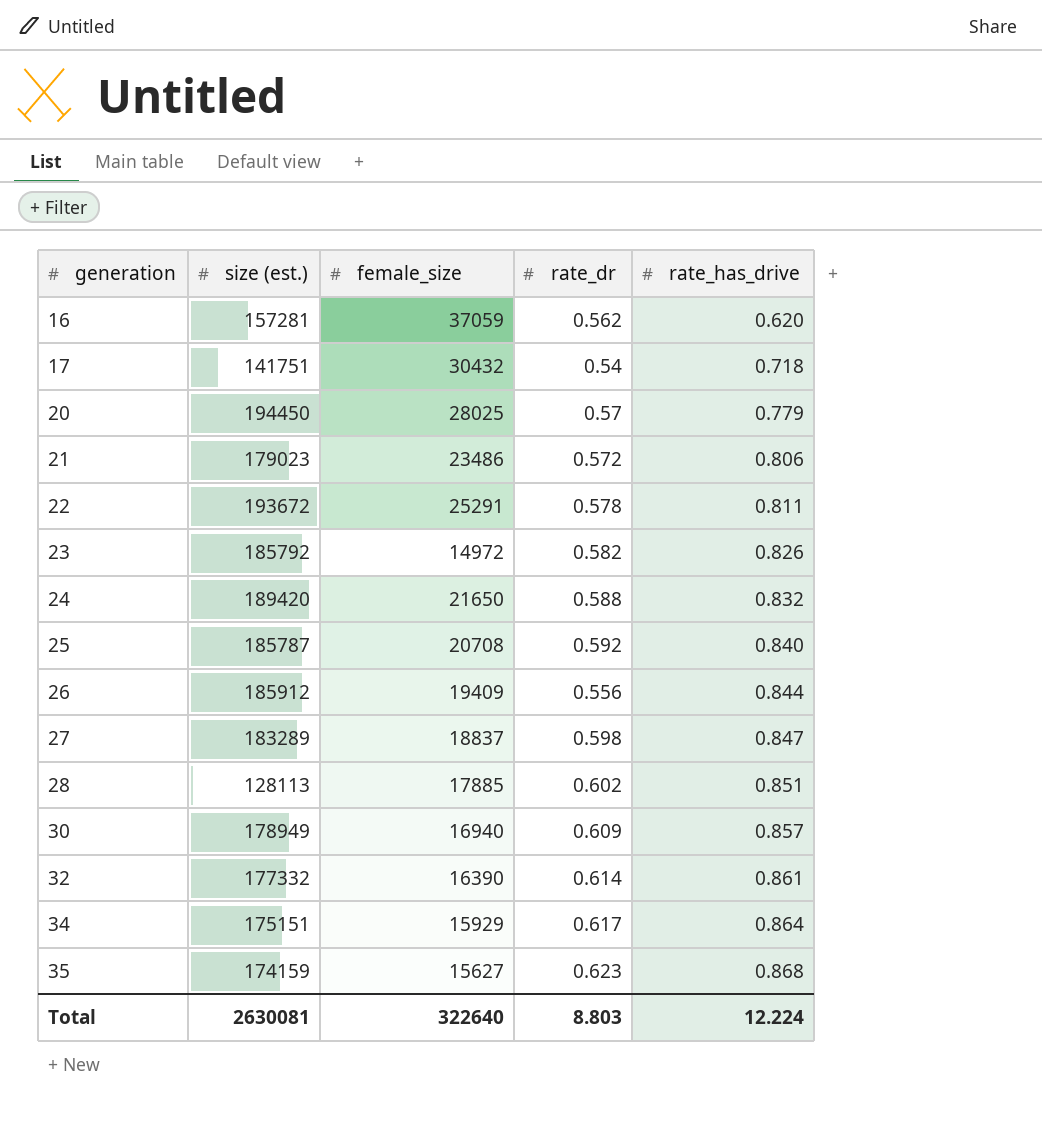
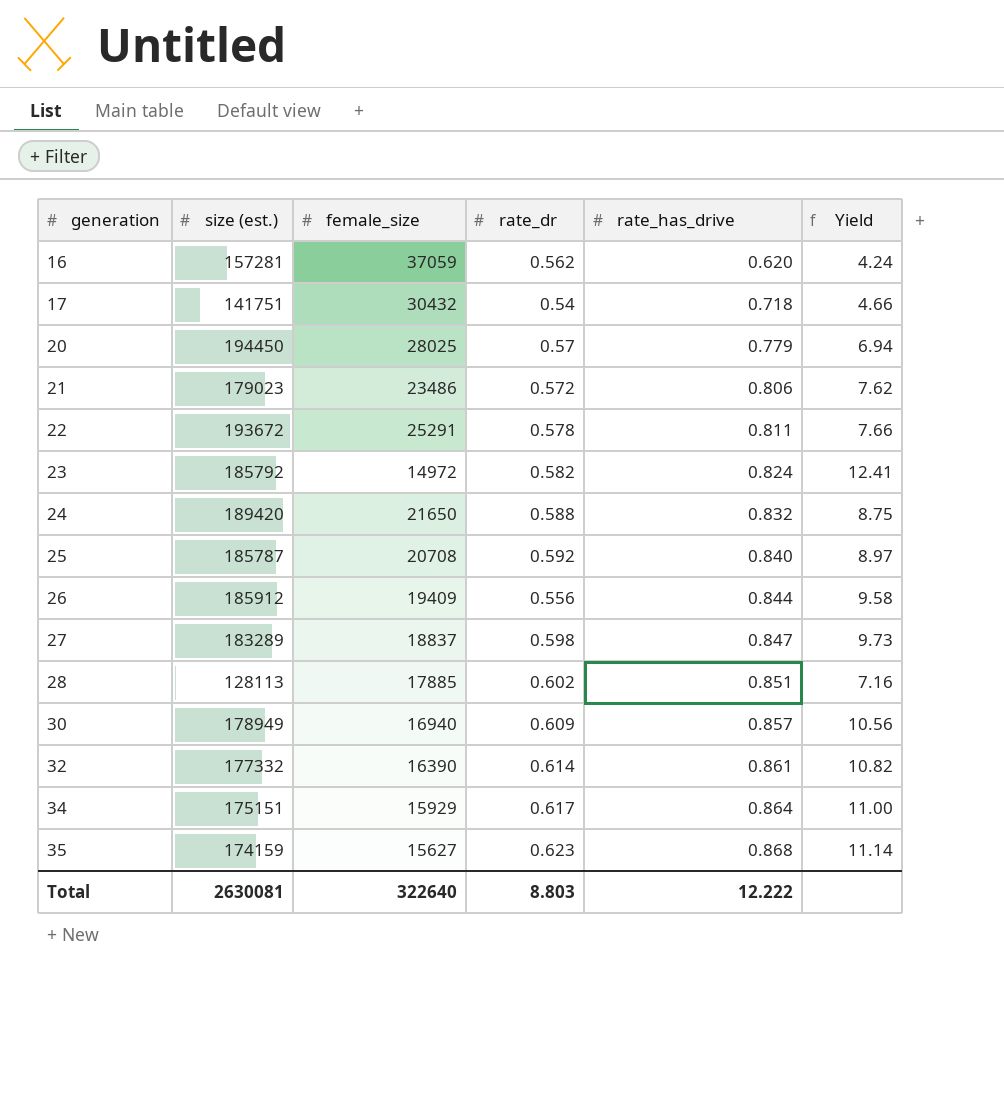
column Yield | formula: none -> [size (est.)] / [female_size]
23 | rate_has_drive: 0.826 -> 0.824
Total | rate_has_drive: 12.224 -> 12.222

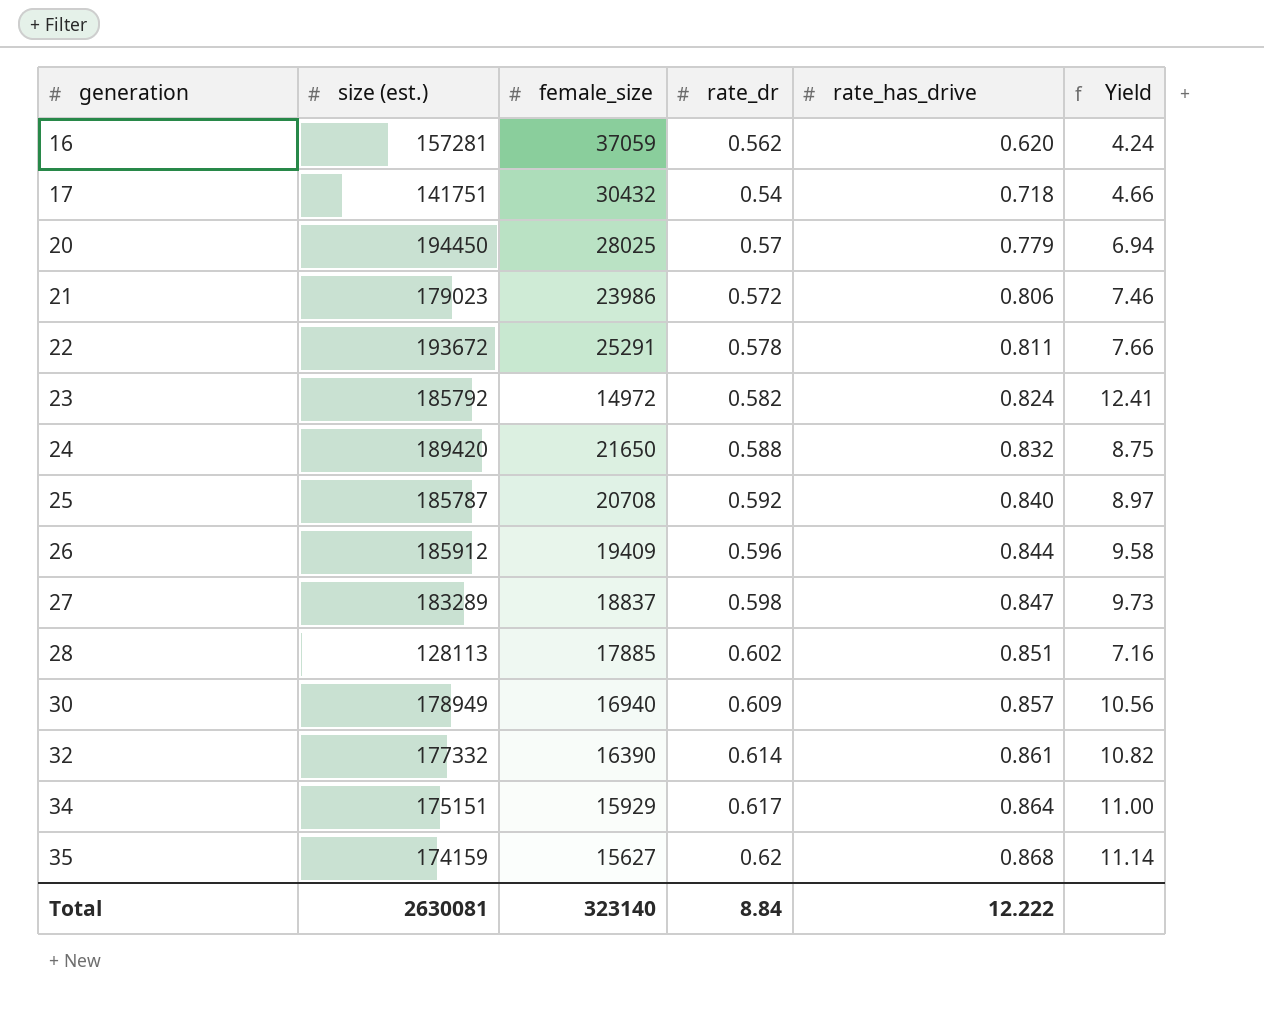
21 | female_size: 23486 -> 23986
21 | Yield: 7.62 -> 7.46
26 | rate_dr: 0.556 -> 0.596
35 | rate_dr: 0.623 -> 0.62
Total | female_size: 322640 -> 323140
Total | rate_dr: 8.803 -> 8.84

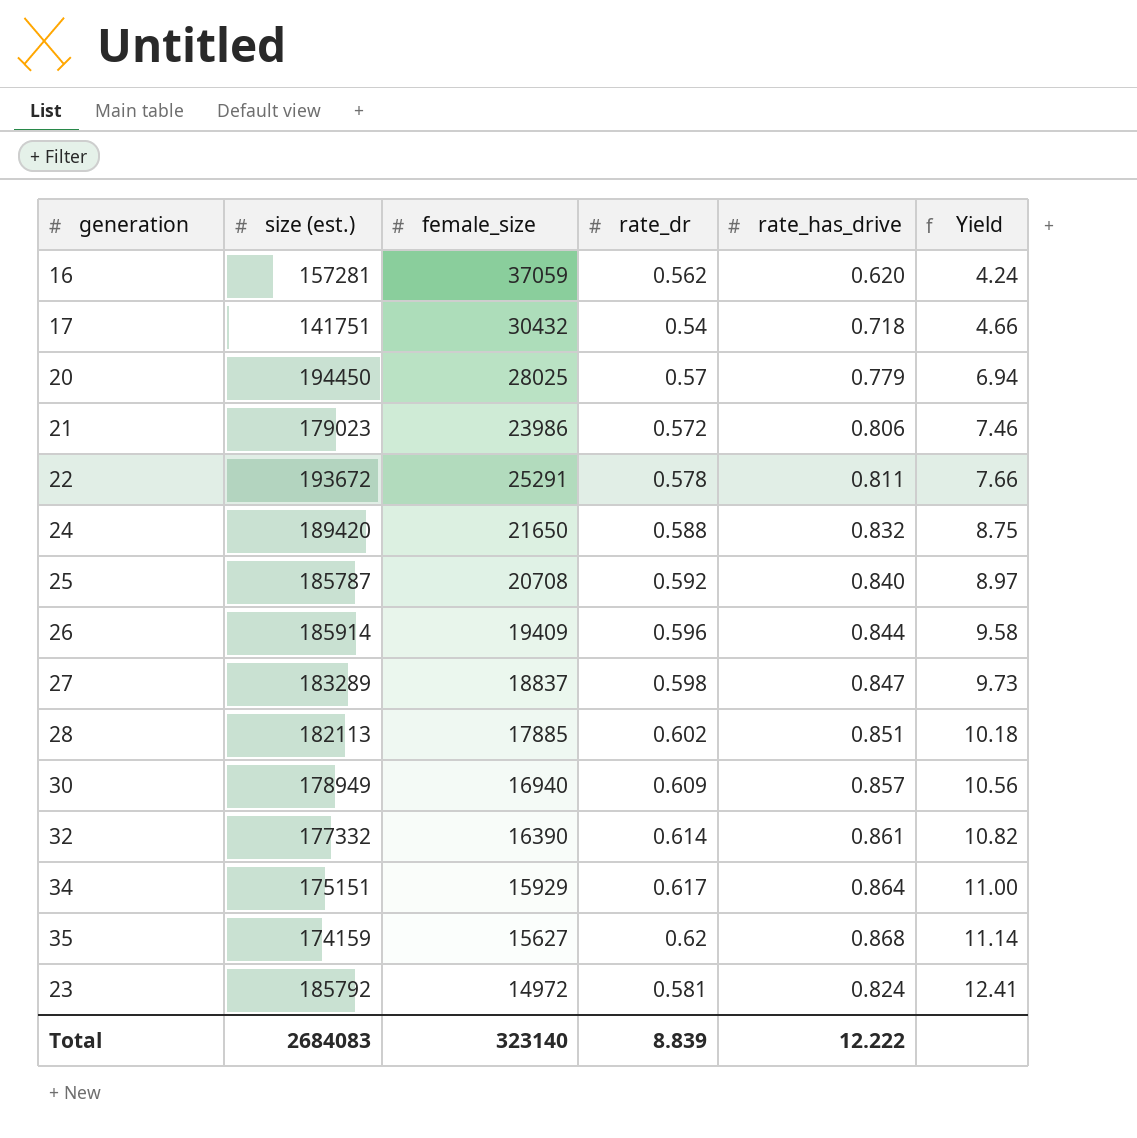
row order: generation ascending -> Yield ascending
26 | size (est.): 185912 -> 185914
28 | size (est.): 128113 -> 182113
28 | Yield: 7.16 -> 10.18
23 | rate_dr: 0.582 -> 0.581
Total | size (est.): 2630081 -> 2684083
Total | rate_dr: 8.84 -> 8.839

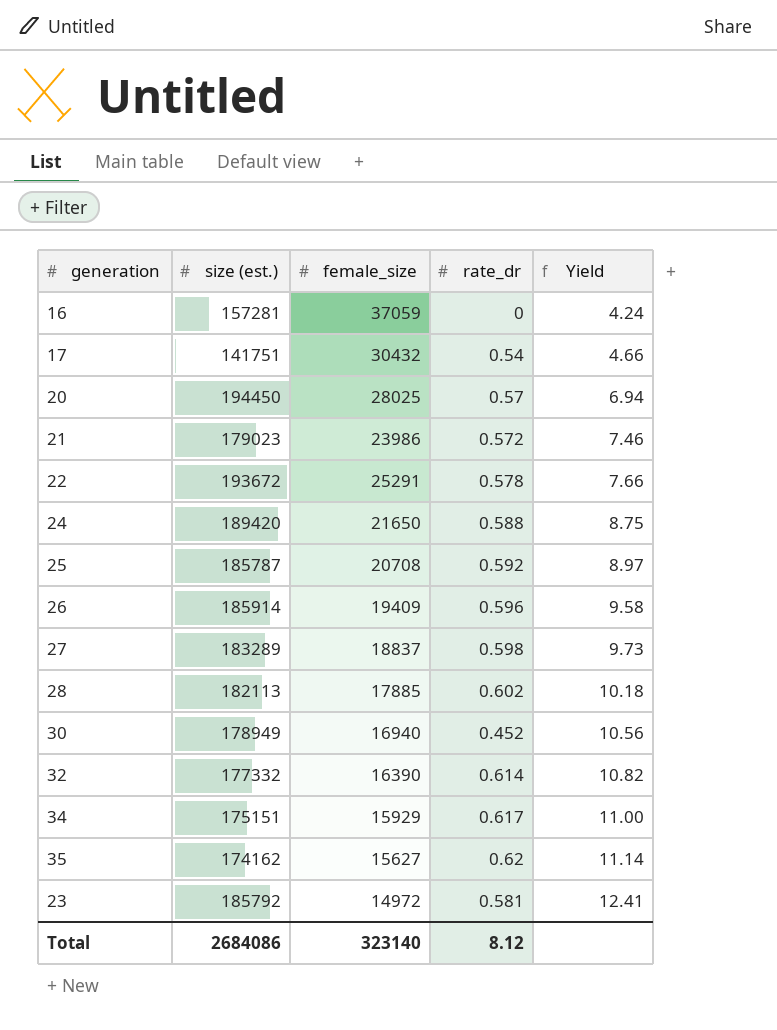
column rate_has_drive | position: 5 -> none
16 | rate_dr: 0.562 -> 0
30 | rate_dr: 0.609 -> 0.452
35 | size (est.): 174159 -> 174162
Total | size (est.): 2684083 -> 2684086
Total | rate_dr: 8.839 -> 8.12

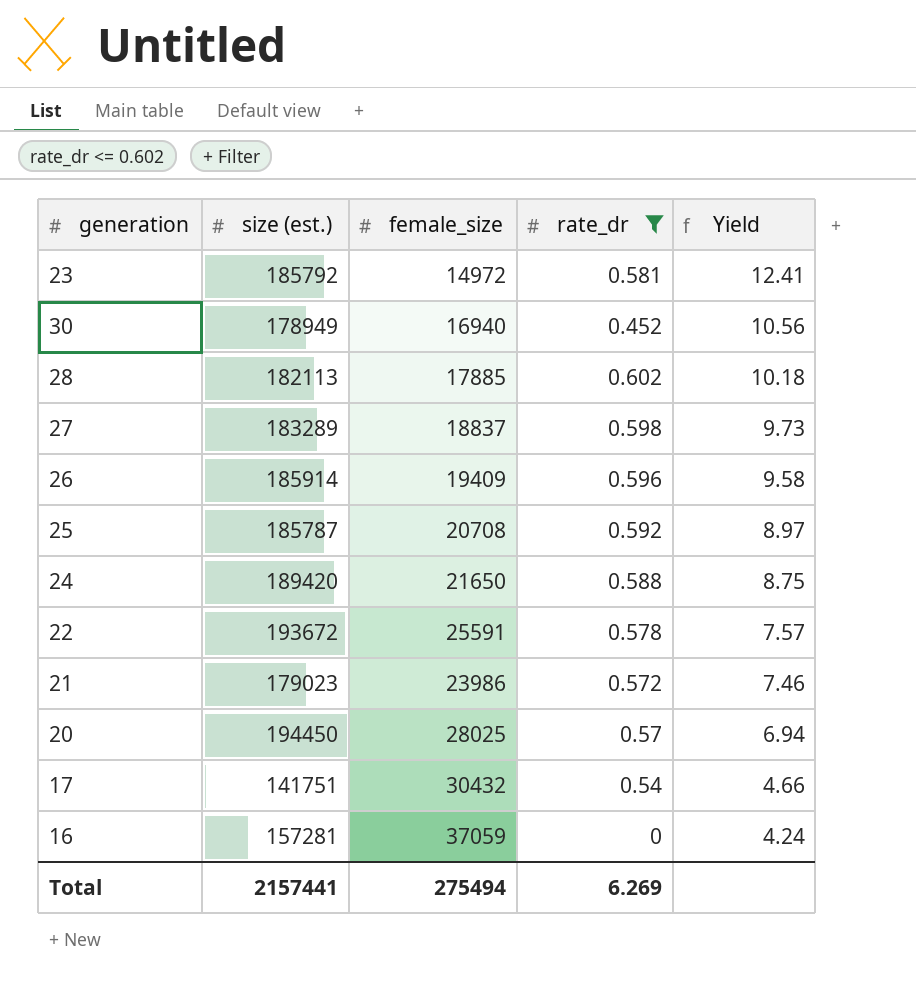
filter: none -> rate_dr <= 0.602
row order: Yield ascending -> Yield descending
22 | female_size: 25291 -> 25591
22 | Yield: 7.66 -> 7.57
Total | size (est.): 2684086 -> 2157441
Total | female_size: 323140 -> 275494
Total | rate_dr: 8.12 -> 6.269

